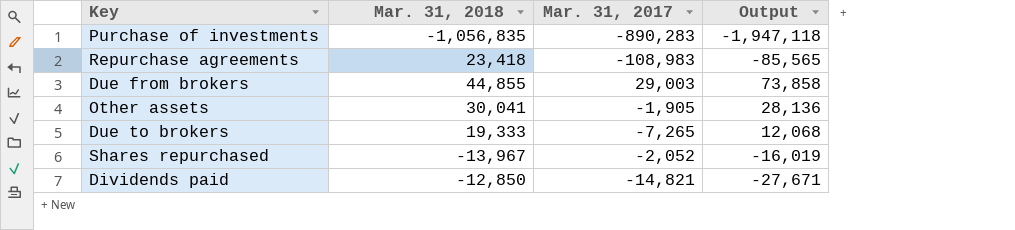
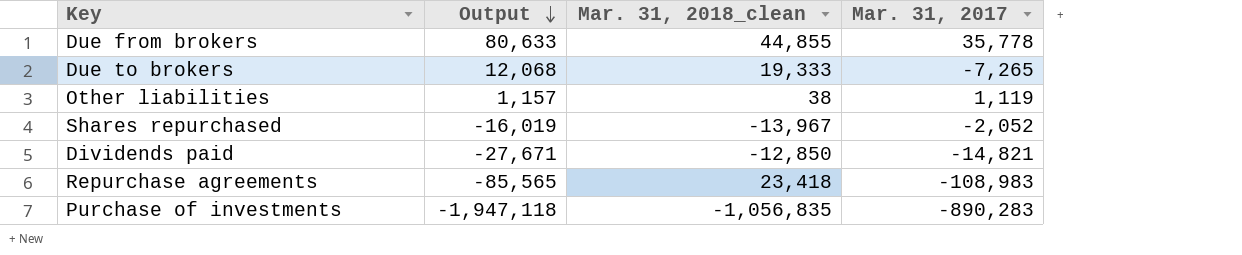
row order: none -> Output descending
column Output | position: 4 -> 2
column name: Mar. 31, 2018 -> Mar. 31, 2018_clean
row Other assets: 30,041 | -1,905 | 28,136 -> none
Due from brokers | Output: 73,858 -> 80,633
Due from brokers | Mar. 31, 2017: 29,003 -> 35,778
row Other liabilities: none -> 1,157 | 38 | 1,119

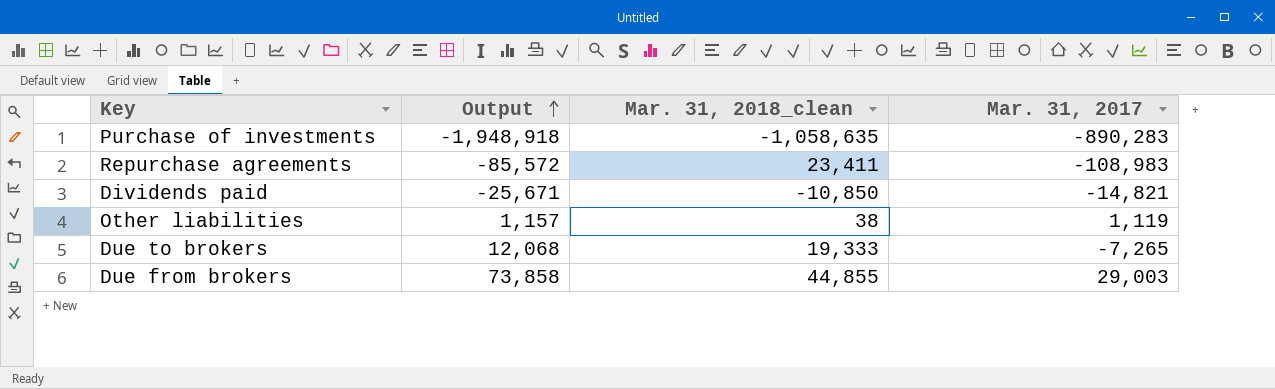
row order: Output descending -> Output ascending
row Shares repurchased: -16,019 | -13,967 | -2,052 -> none
Purchase of investments | Output: -1,947,118 -> -1,948,918
Purchase of investments | Mar. 31, 2018_clean: -1,056,835 -> -1,058,635
Repurchase agreements | Output: -85,565 -> -85,572
Repurchase agreements | Mar. 31, 2018_clean: 23,418 -> 23,411
Dividends paid | Output: -27,671 -> -25,671
Dividends paid | Mar. 31, 2018_clean: -12,850 -> -10,850
Due from brokers | Output: 80,633 -> 73,858
Due from brokers | Mar. 31, 2017: 35,778 -> 29,003

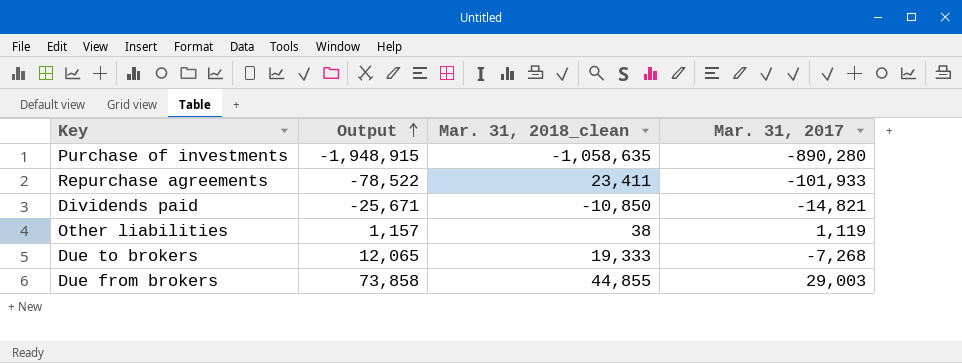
Purchase of investments | Output: -1,948,918 -> -1,948,915
Purchase of investments | Mar. 31, 2017: -890,283 -> -890,280
Repurchase agreements | Output: -85,572 -> -78,522
Repurchase agreements | Mar. 31, 2017: -108,983 -> -101,933
Due to brokers | Output: 12,068 -> 12,065
Due to brokers | Mar. 31, 2017: -7,265 -> -7,268

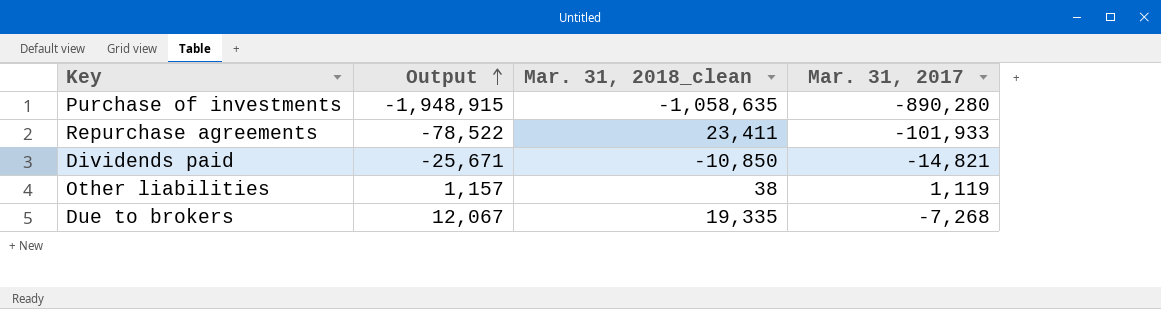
row Due from brokers: 73,858 | 44,855 | 29,003 -> none
Due to brokers | Output: 12,065 -> 12,067
Due to brokers | Mar. 31, 2018_clean: 19,333 -> 19,335

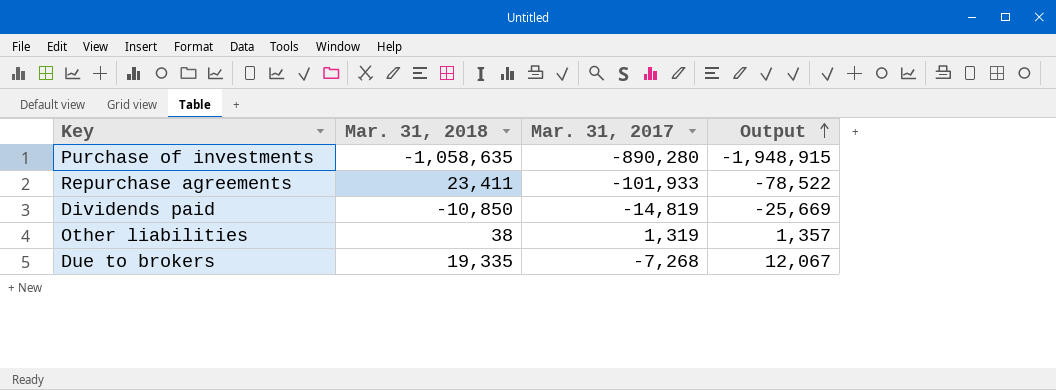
column name: Mar. 31, 2018_clean -> Mar. 31, 2018
column Output | position: 2 -> 4
Dividends paid | Mar. 31, 2017: -14,821 -> -14,819
Dividends paid | Output: -25,671 -> -25,669
Other liabilities | Mar. 31, 2017: 1,119 -> 1,319
Other liabilities | Output: 1,157 -> 1,357

